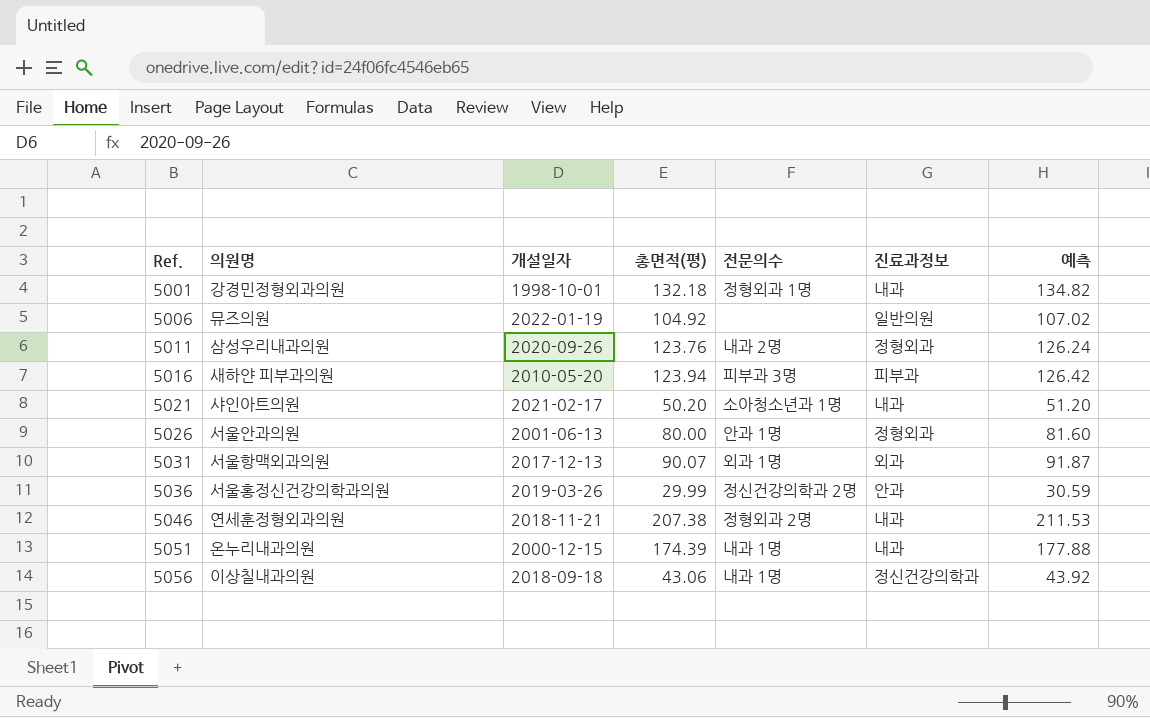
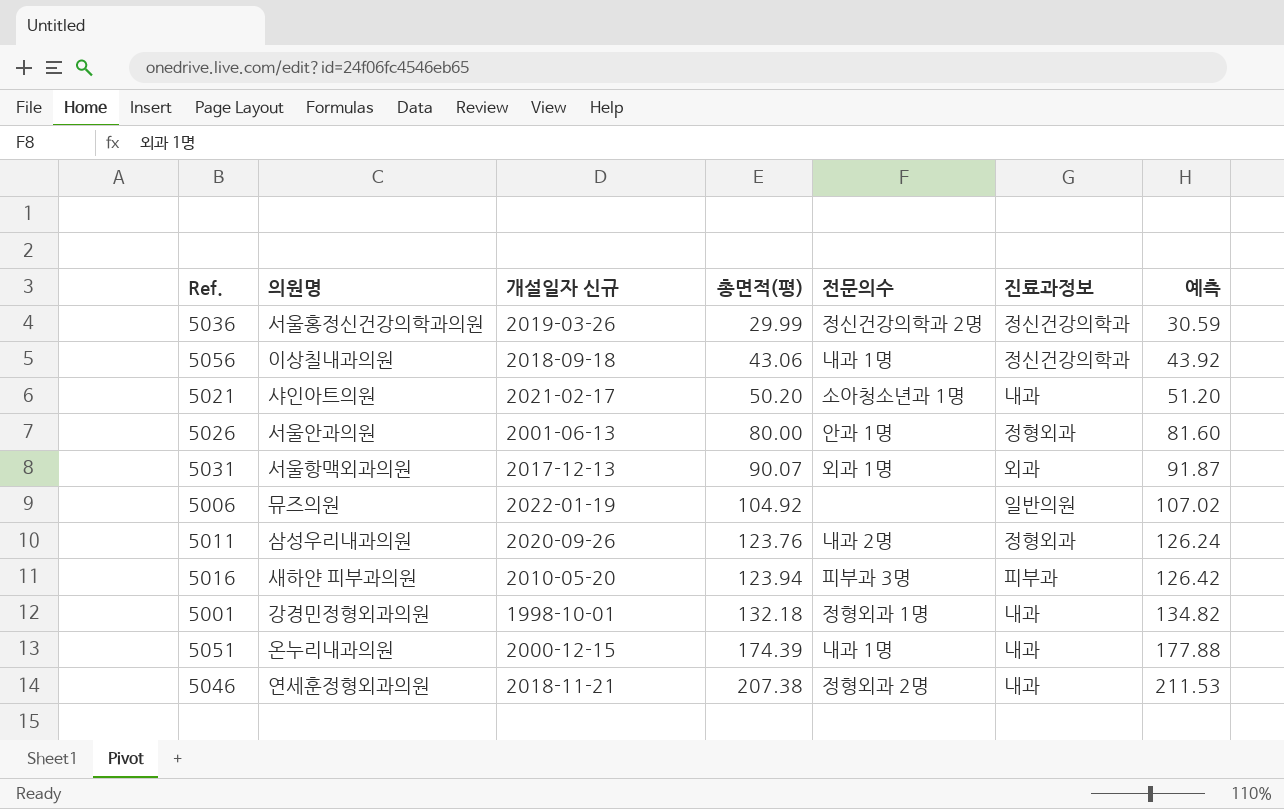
row order: Ref. ascending -> 총면적(평) ascending
column name: 개설일자 -> 개설일자 신규
5036 | 진료과정보: 안과 -> 정신건강의학과

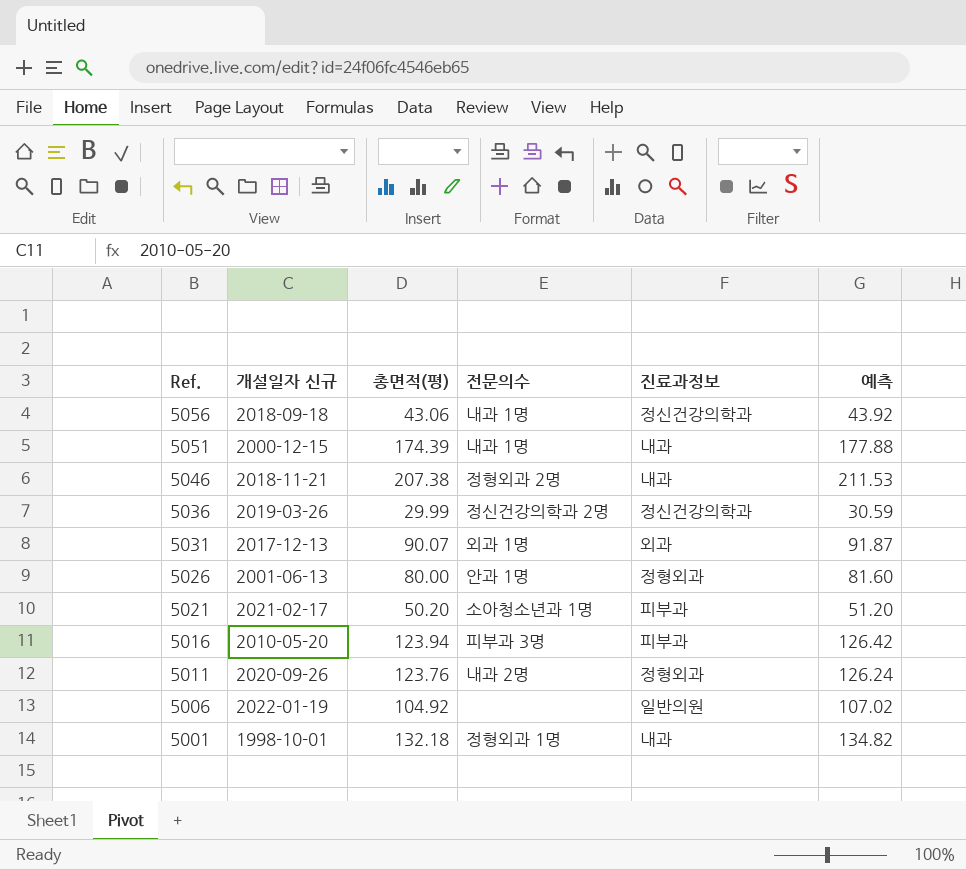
row order: 총면적(평) ascending -> Ref. descending
column 의원명 | position: 2 -> none
5021 | 진료과정보: 내과 -> 피부과

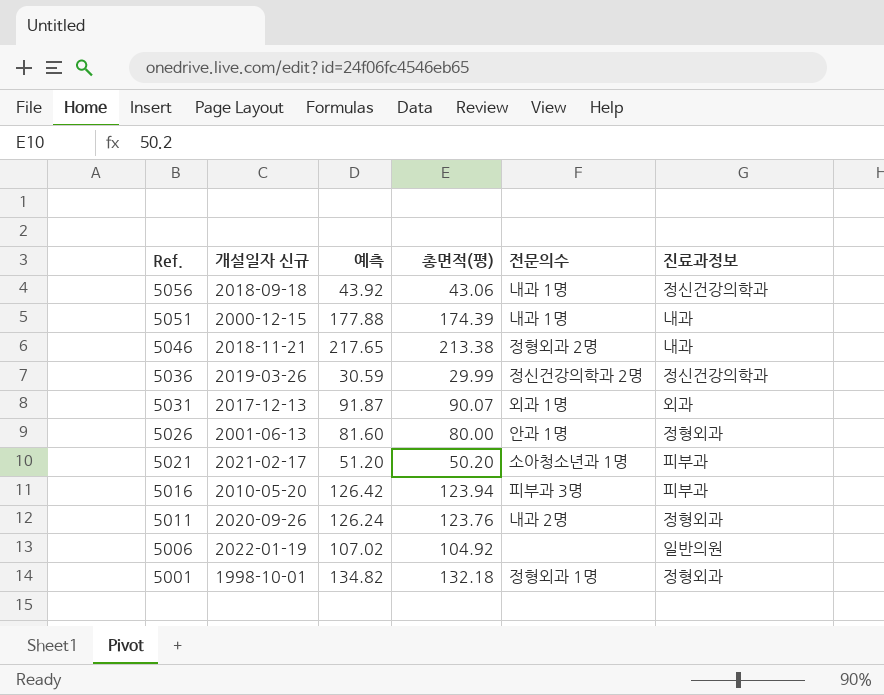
column 예측 | position: 6 -> 3
5046 | 예측: 211.53 -> 217.65
5046 | 총면적(평): 207.38 -> 213.38
5001 | 진료과정보: 내과 -> 정형외과

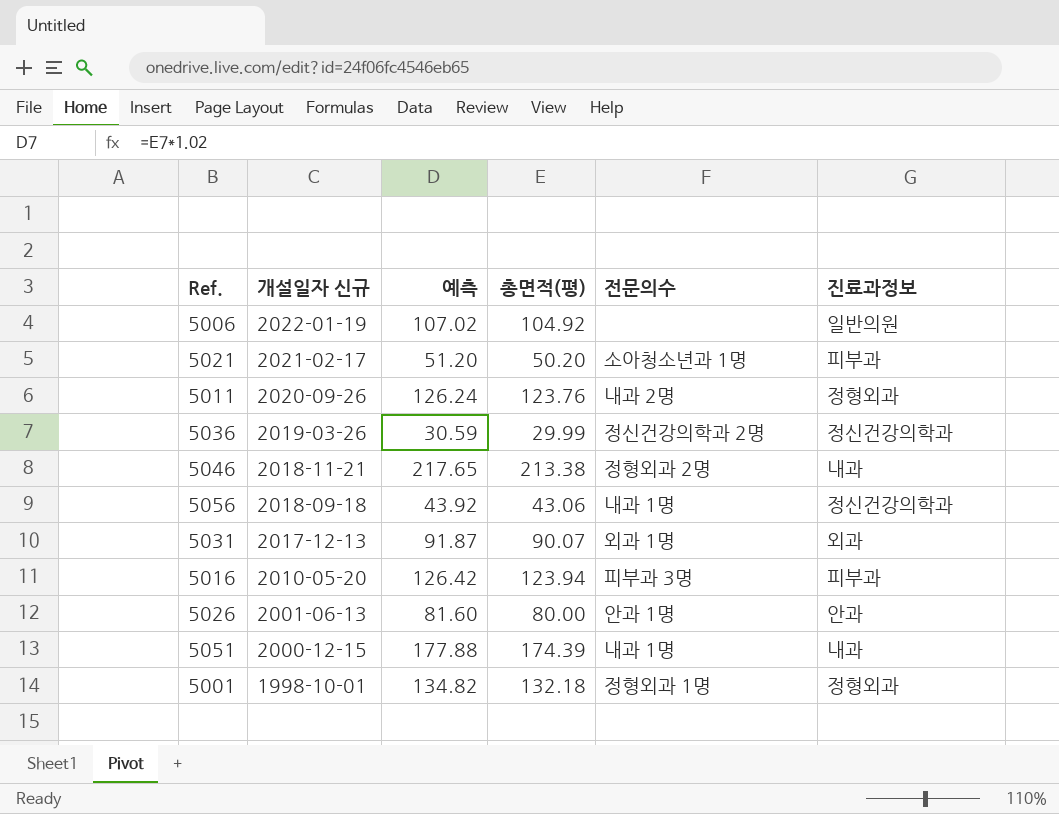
row order: Ref. descending -> 개설일자 신규 descending
5026 | 진료과정보: 정형외과 -> 안과

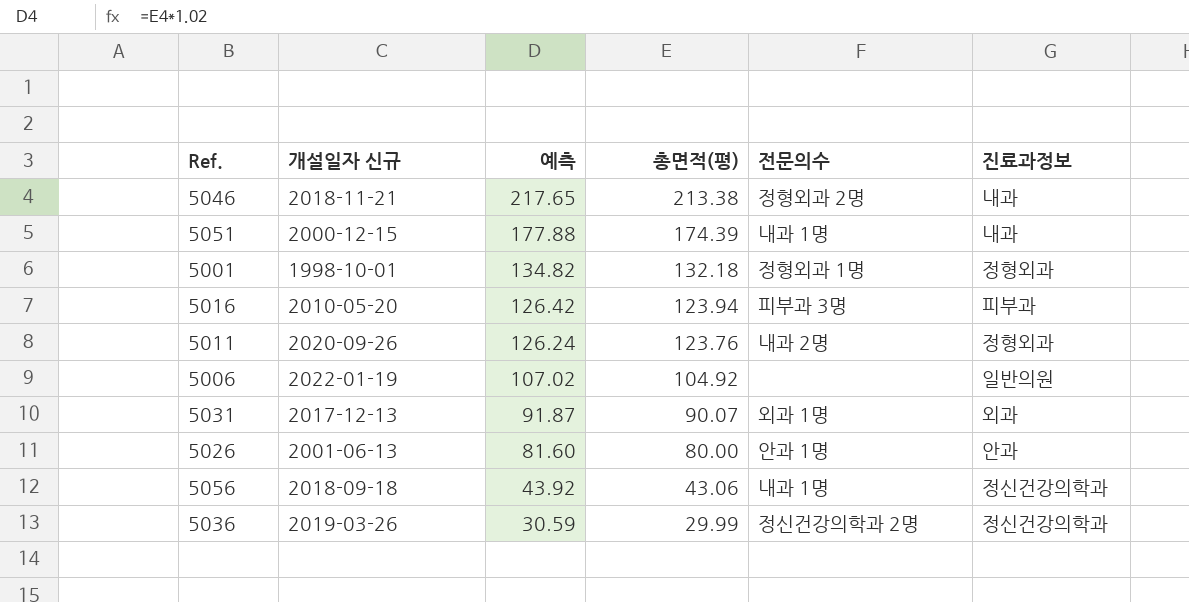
row order: 개설일자 신규 descending -> 예측 descending
row 5021: 2021-02-17 | 51.20 | 50.20 | 소아청소년과 1명 | 피부과 -> none

